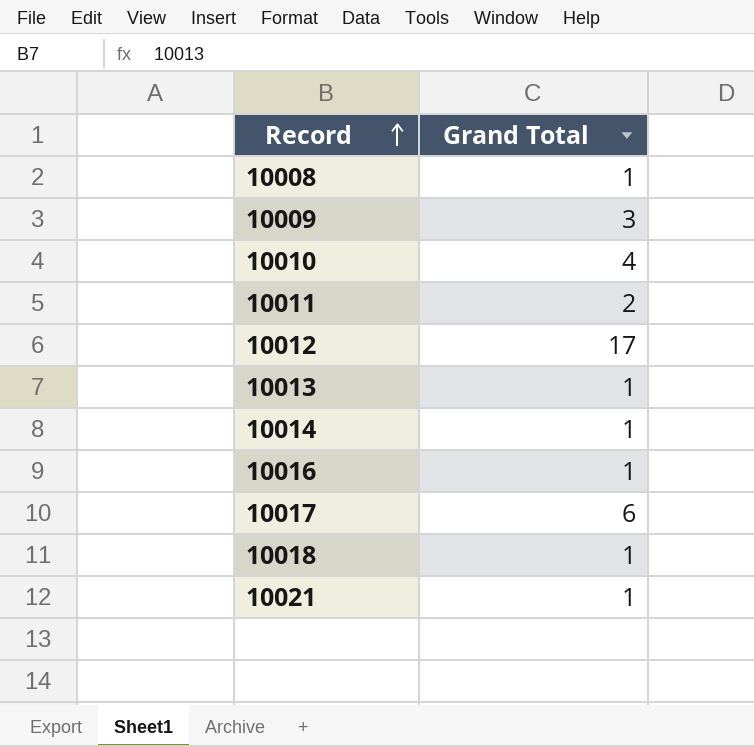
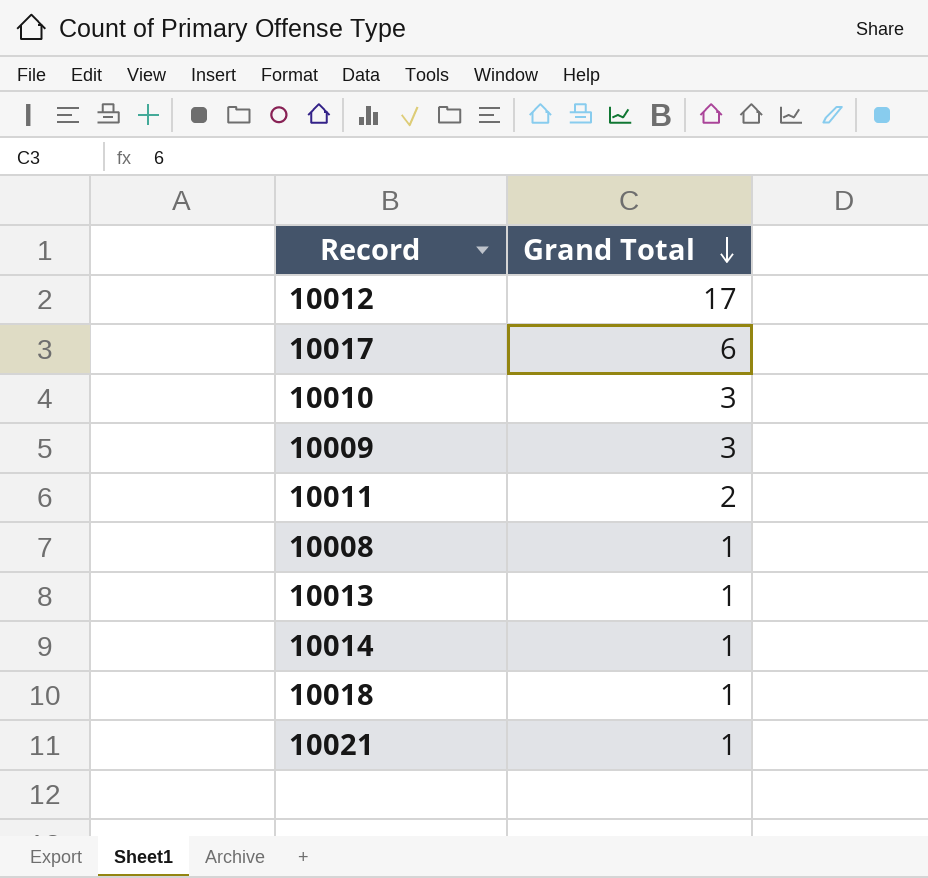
row order: Record ascending -> Grand Total descending
row 10016: 1 -> none
10010 | Grand Total: 4 -> 3

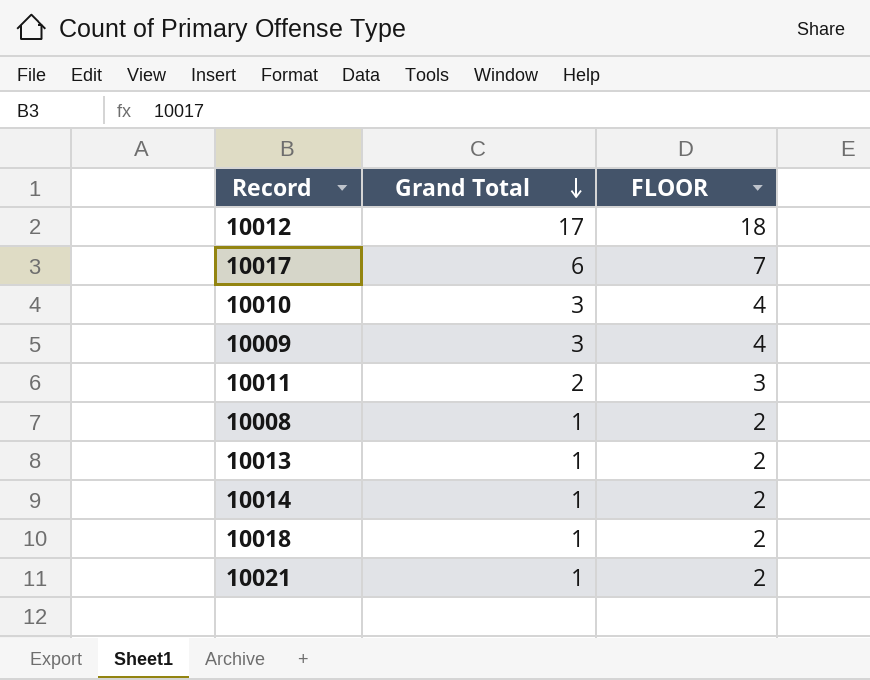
column FLOOR | formula: none -> [Grand Total] + 1

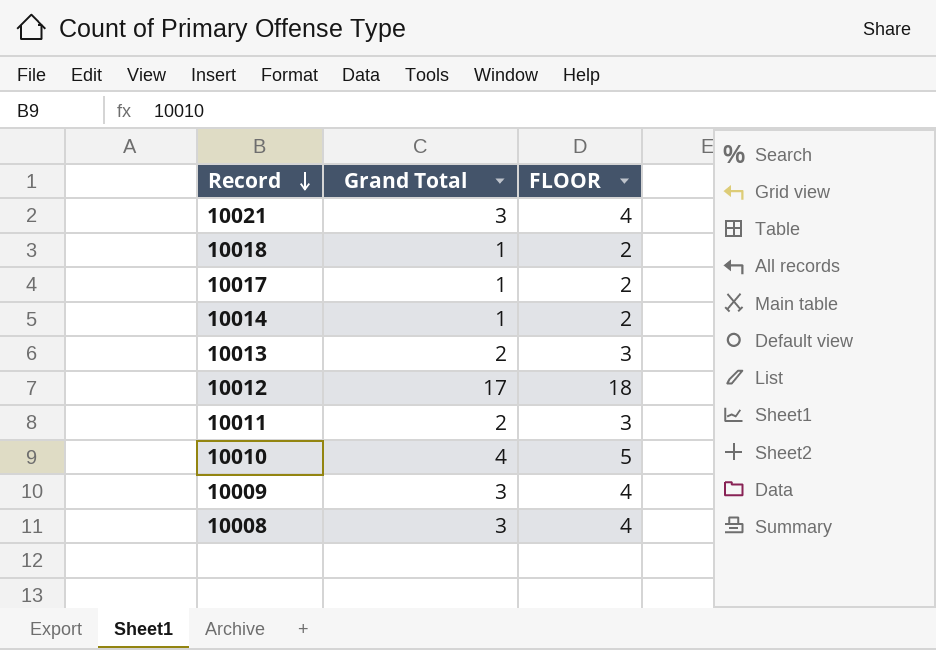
row order: Grand Total descending -> Record descending
10021 | Grand Total: 1 -> 3
10021 | FLOOR: 2 -> 4
10017 | Grand Total: 6 -> 1
10017 | FLOOR: 7 -> 2
10013 | Grand Total: 1 -> 2
10013 | FLOOR: 2 -> 3
10010 | Grand Total: 3 -> 4
10010 | FLOOR: 4 -> 5
10008 | Grand Total: 1 -> 3
10008 | FLOOR: 2 -> 4

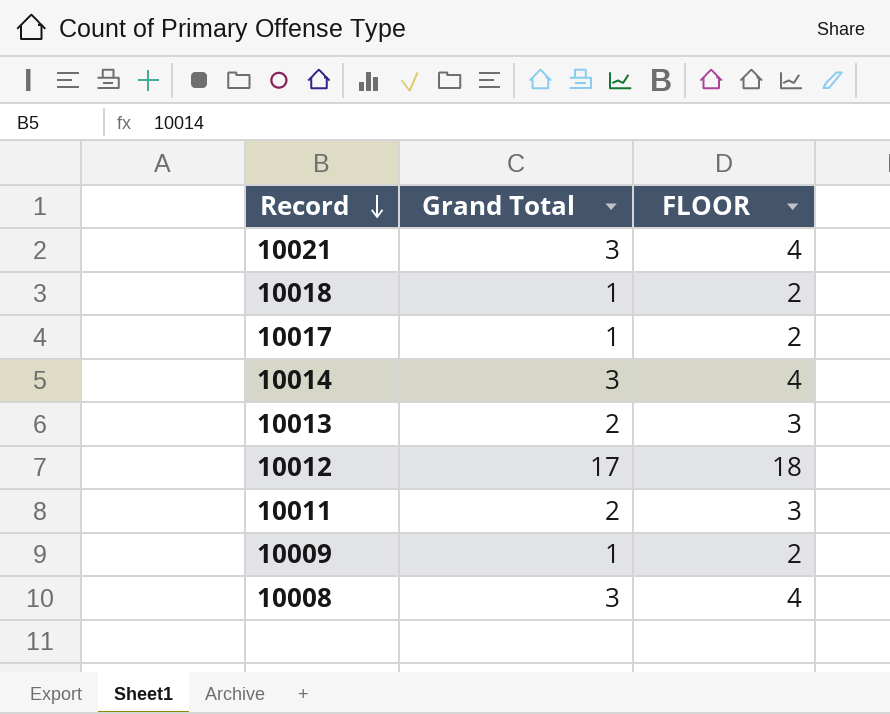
row 10010: 4 | 5 -> none
10014 | Grand Total: 1 -> 3
10014 | FLOOR: 2 -> 4
10009 | Grand Total: 3 -> 1
10009 | FLOOR: 4 -> 2

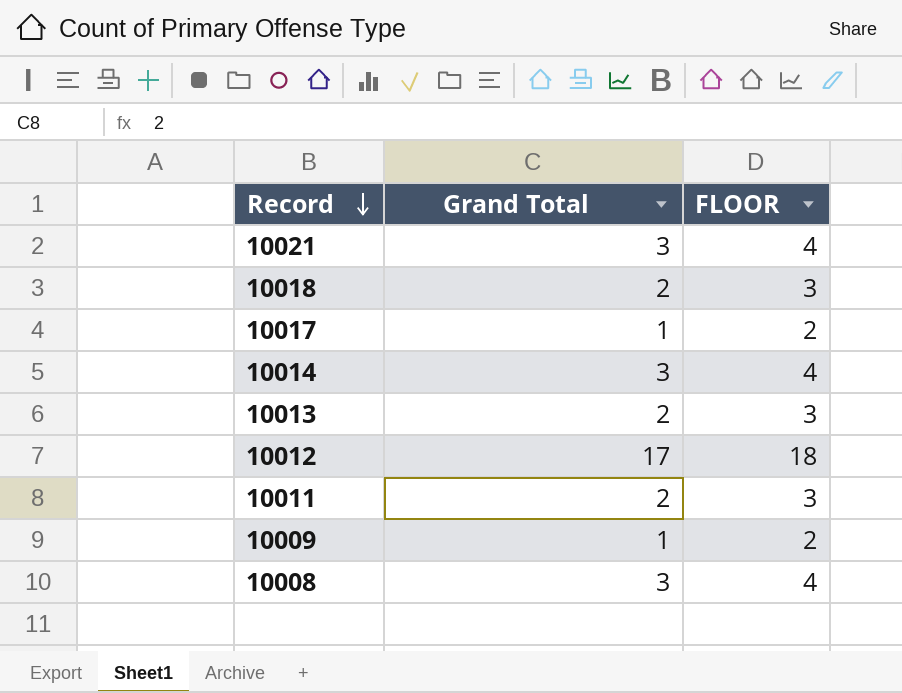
10018 | Grand Total: 1 -> 2
10018 | FLOOR: 2 -> 3

